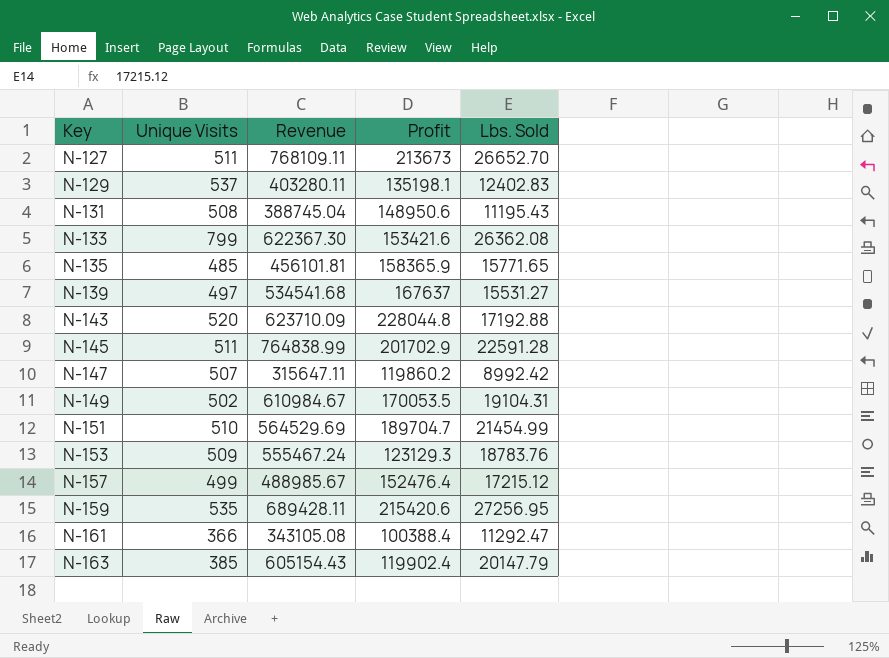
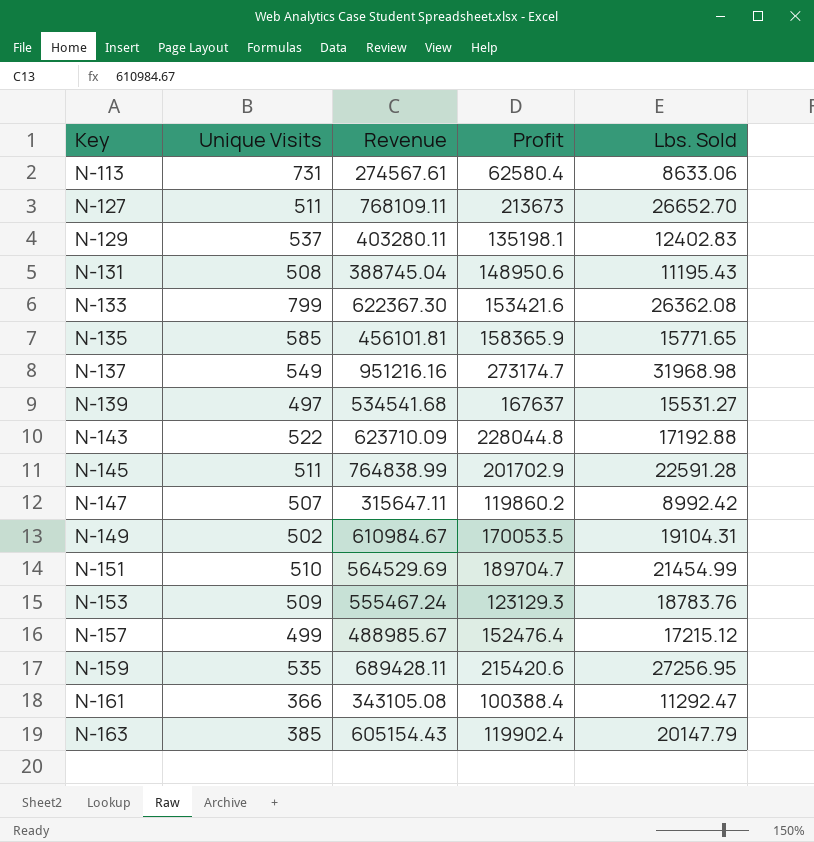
row N-113: none -> 731 | 274567.61 | 62580.4 | 8633.06
N-135 | Unique Visits: 485 -> 585
row N-137: none -> 549 | 951216.16 | 273174.7 | 31968.98
N-143 | Unique Visits: 520 -> 522

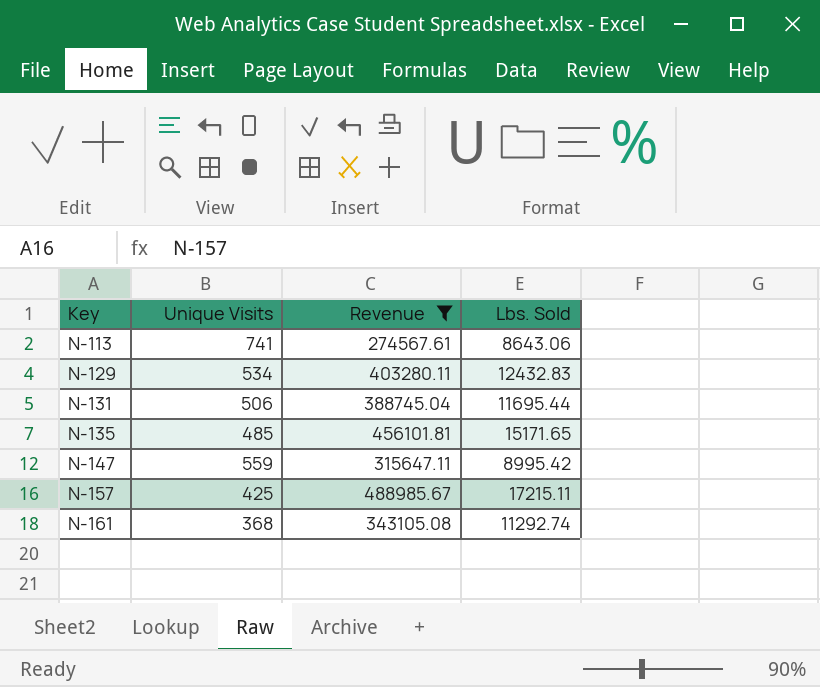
filter: none -> Revenue <= 488985.67
column Profit | position: 4 -> none
N-113 | Unique Visits: 731 -> 741
N-113 | Lbs. Sold: 8633.06 -> 8643.06
N-129 | Unique Visits: 537 -> 534
N-129 | Lbs. Sold: 12402.83 -> 12432.83
N-131 | Unique Visits: 508 -> 506
N-131 | Lbs. Sold: 11195.43 -> 11695.44
N-135 | Unique Visits: 585 -> 485
N-135 | Lbs. Sold: 15771.65 -> 15171.65
N-147 | Unique Visits: 507 -> 559
N-147 | Lbs. Sold: 8992.42 -> 8995.42
N-157 | Unique Visits: 499 -> 425
N-157 | Lbs. Sold: 17215.12 -> 17215.11
N-161 | Unique Visits: 366 -> 368
N-161 | Lbs. Sold: 11292.47 -> 11292.74

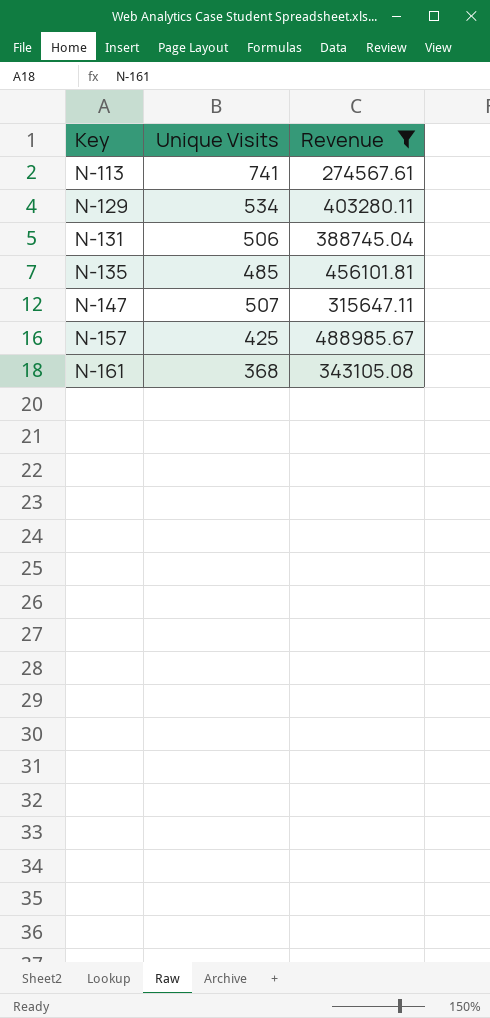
column Lbs. Sold | position: 4 -> none
N-147 | Unique Visits: 559 -> 507

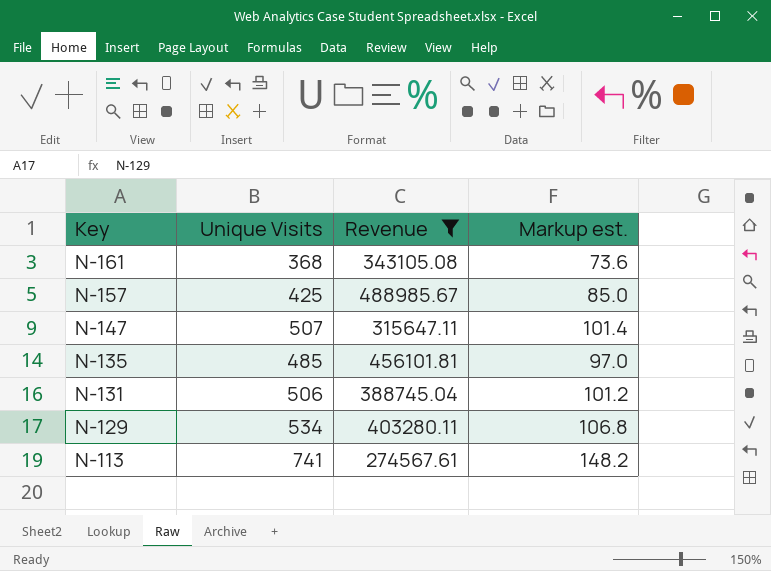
row order: Key ascending -> Key descending
column Markup est. | formula: none -> [Unique Visits] * 0.2

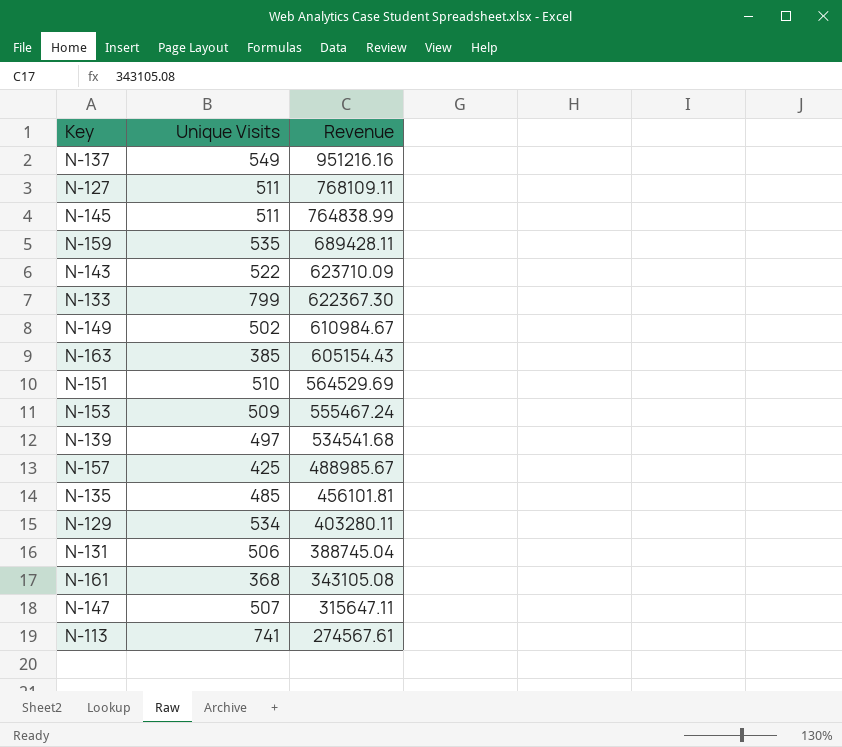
filter: Revenue <= 488985.67 -> none
row order: Key descending -> Revenue descending
column Markup est. | formula: [Unique Visits] * 0.2 -> none

